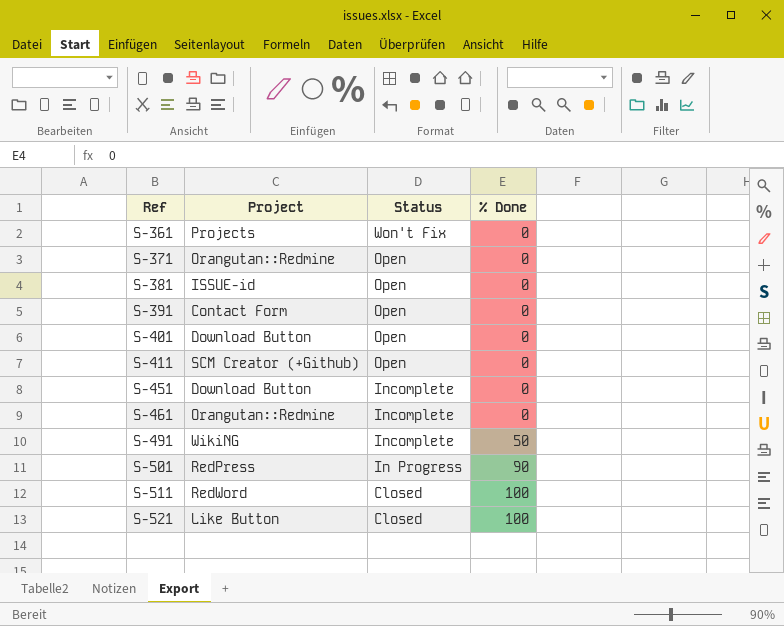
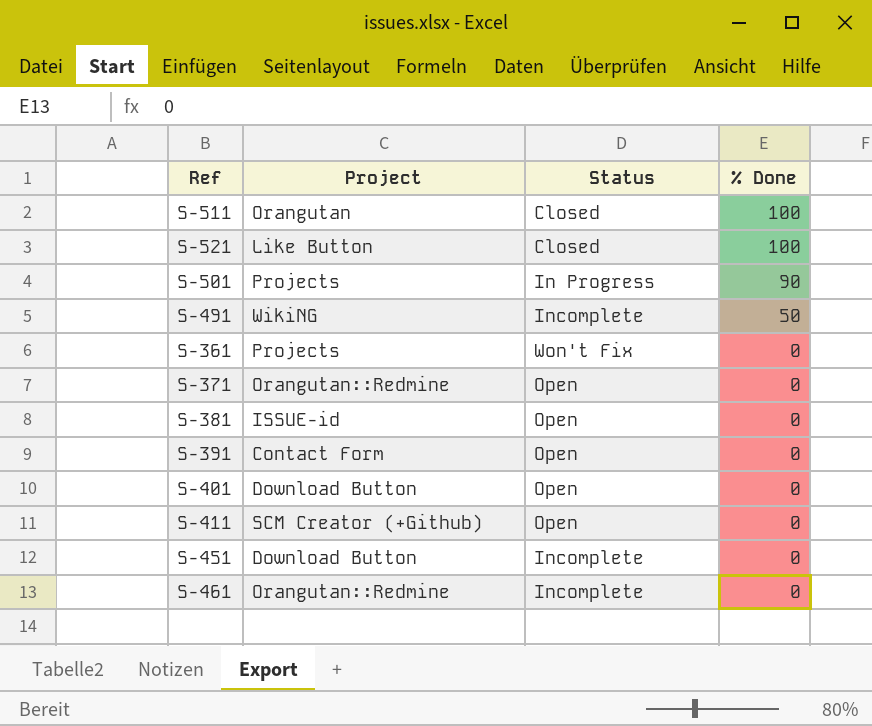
row order: Ref ascending -> % Done descending
S-511 | Project: RedWord -> Orangutan
S-501 | Project: RedPress -> Projects

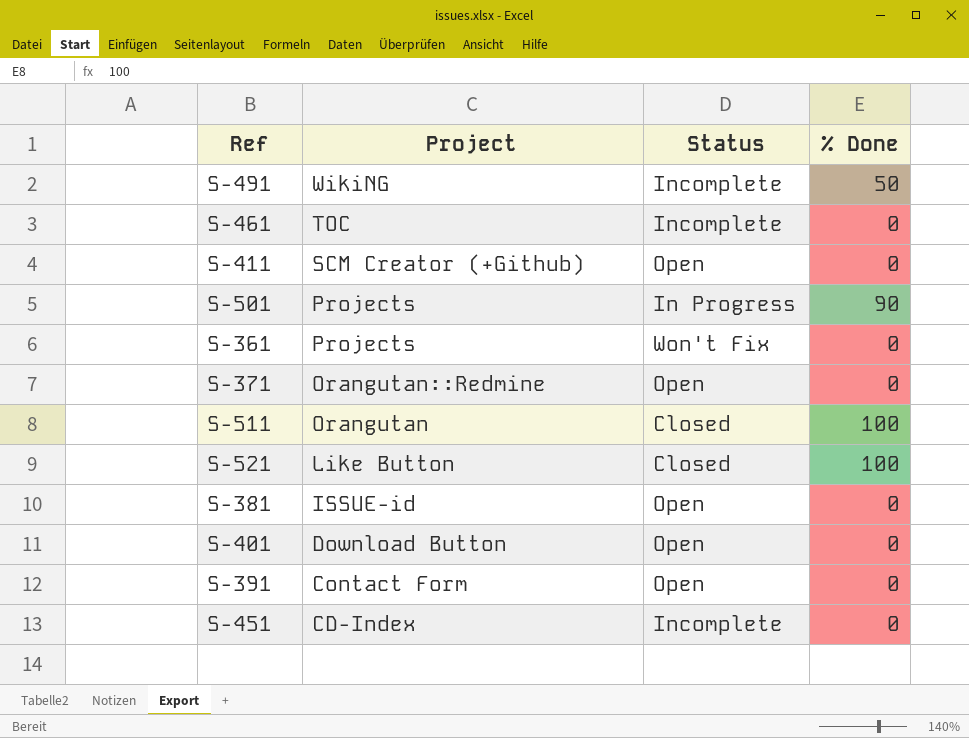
row order: % Done descending -> Project descending
S-461 | Project: Orangutan::Redmine -> TOC
S-451 | Project: Download Button -> CD-Index

